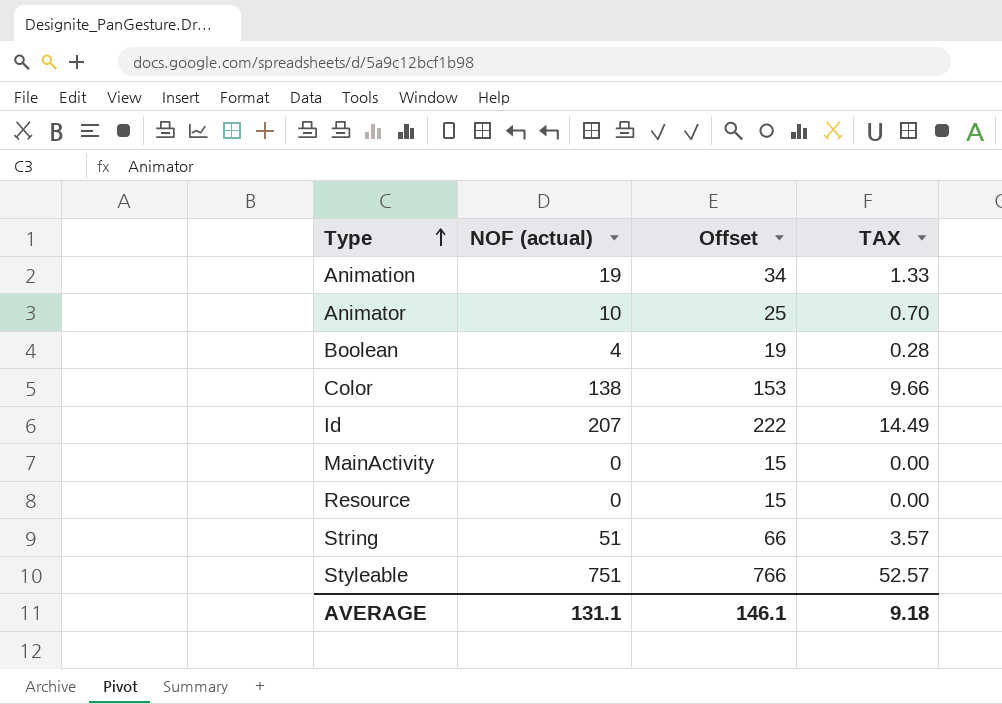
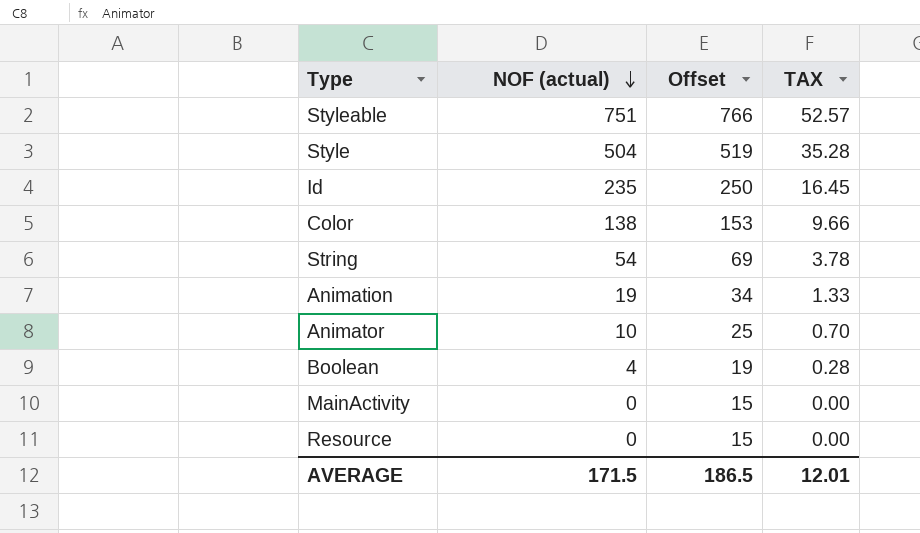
row order: Type ascending -> NOF (actual) descending
row Style: none -> 504 | 519 | 35.28
Id | NOF (actual): 207 -> 235
Id | Offset: 222 -> 250
Id | TAX: 14.49 -> 16.45
String | NOF (actual): 51 -> 54
String | Offset: 66 -> 69
String | TAX: 3.57 -> 3.78
AVERAGE | NOF (actual): 131.1 -> 171.5
AVERAGE | Offset: 146.1 -> 186.5
AVERAGE | TAX: 9.18 -> 12.01

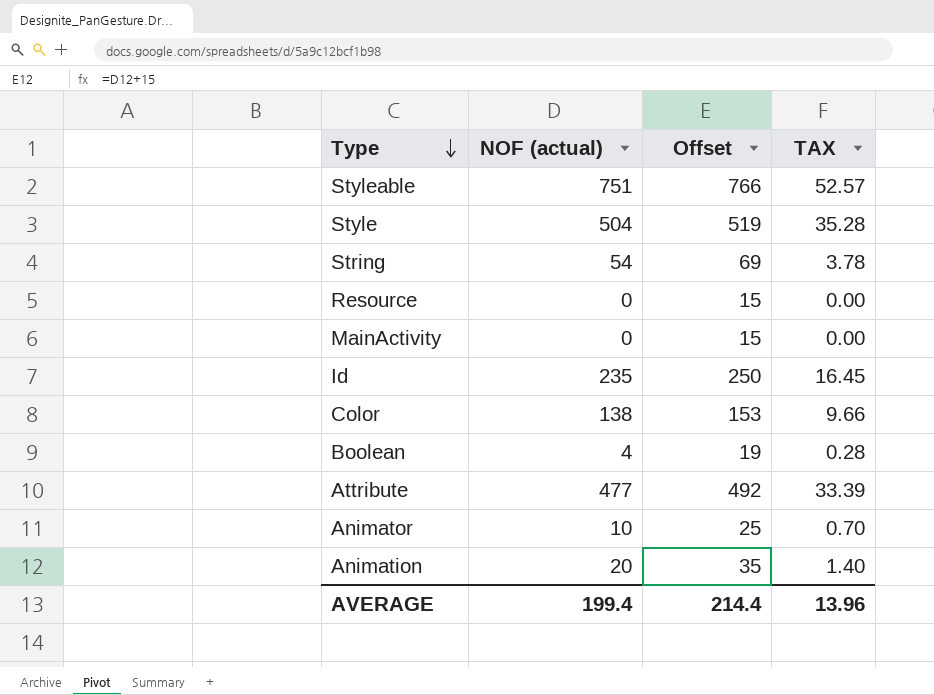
row order: NOF (actual) descending -> Type descending
row Attribute: none -> 477 | 492 | 33.39
Animation | NOF (actual): 19 -> 20
Animation | Offset: 34 -> 35
Animation | TAX: 1.33 -> 1.40
AVERAGE | NOF (actual): 171.5 -> 199.4
AVERAGE | Offset: 186.5 -> 214.4
AVERAGE | TAX: 12.01 -> 13.96

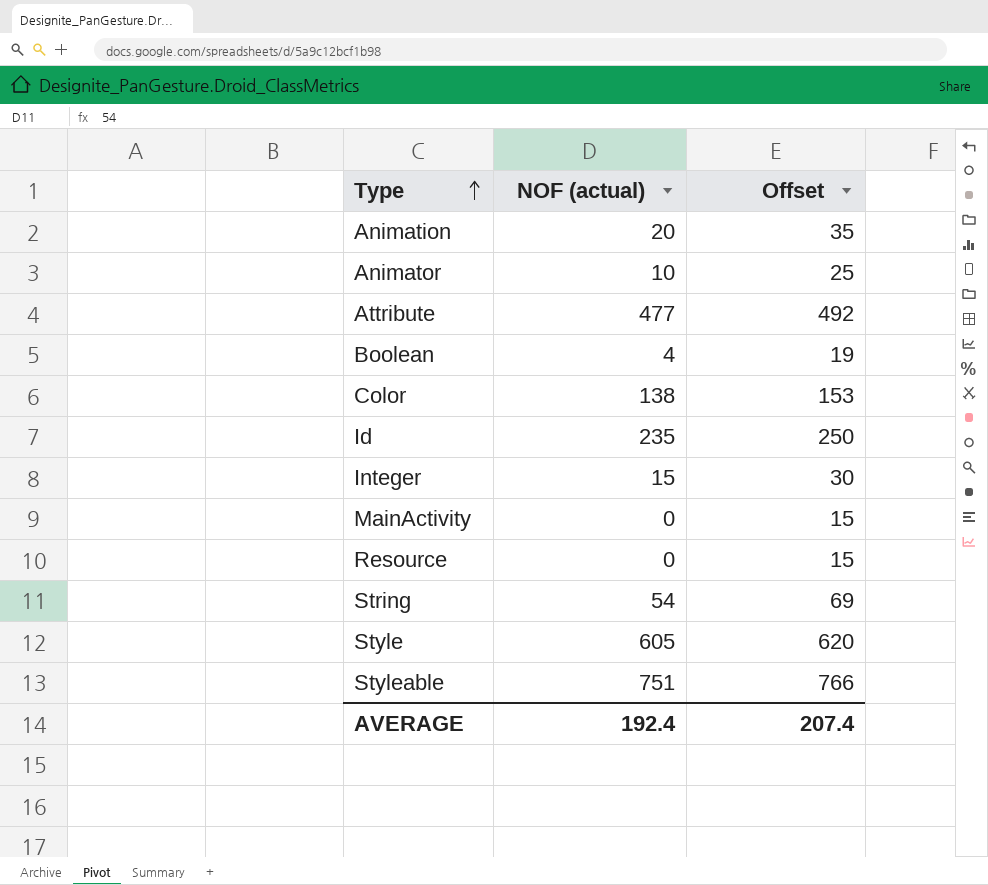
row order: Type descending -> Type ascending
column TAX | formula: [NOF (actual)] * 0.07 -> none
row Integer: none -> 15 | 30
Style | NOF (actual): 504 -> 605
Style | Offset: 519 -> 620
AVERAGE | NOF (actual): 199.4 -> 192.4
AVERAGE | Offset: 214.4 -> 207.4

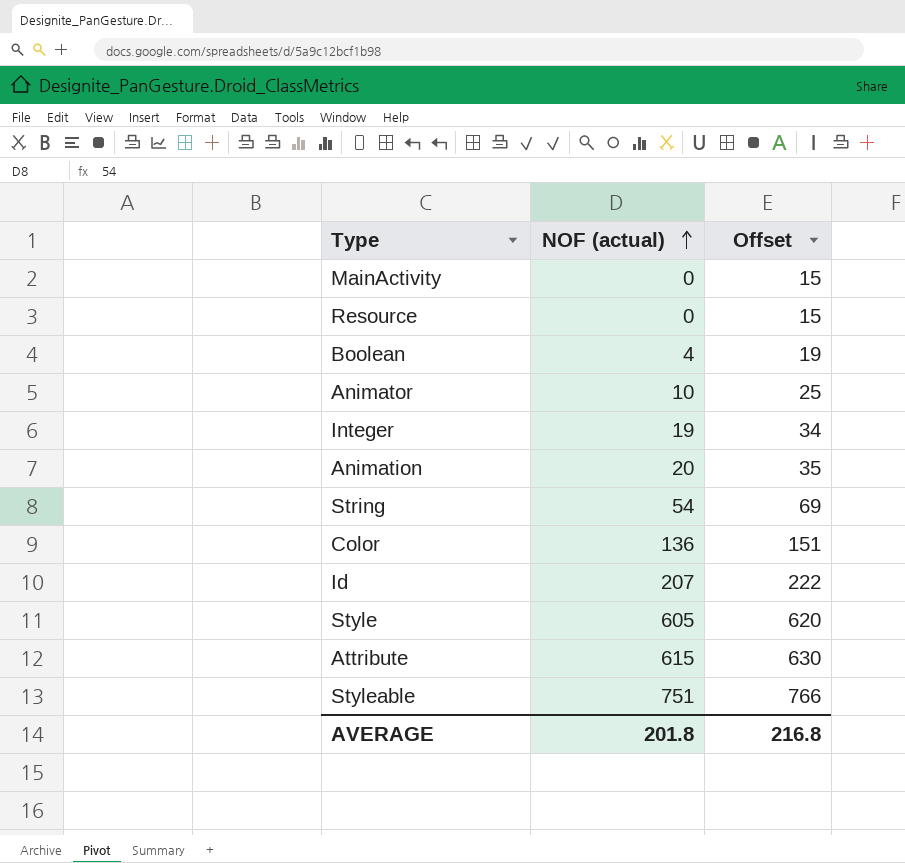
row order: Type ascending -> NOF (actual) ascending
Integer | NOF (actual): 15 -> 19
Integer | Offset: 30 -> 34
Color | NOF (actual): 138 -> 136
Color | Offset: 153 -> 151
Id | NOF (actual): 235 -> 207
Id | Offset: 250 -> 222
Attribute | NOF (actual): 477 -> 615
Attribute | Offset: 492 -> 630
AVERAGE | NOF (actual): 192.4 -> 201.8
AVERAGE | Offset: 207.4 -> 216.8

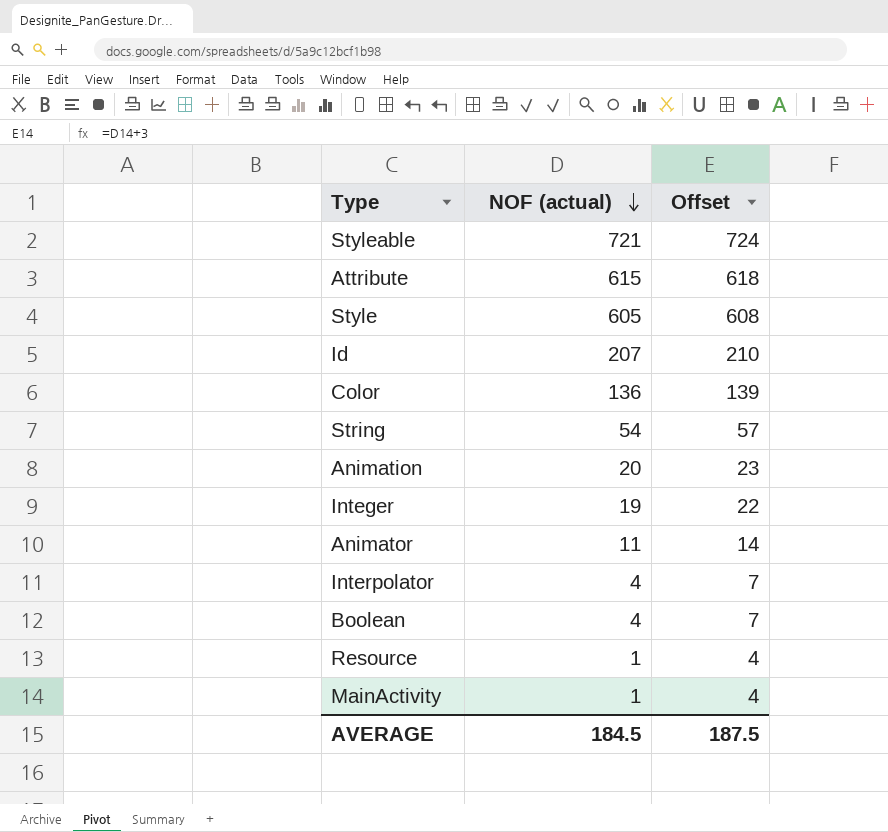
row order: NOF (actual) ascending -> NOF (actual) descending
column Offset | formula: [NOF (actual)] + 15 -> [NOF (actual)] + 3
Styleable | NOF (actual): 751 -> 721
Animator | NOF (actual): 10 -> 11
row Interpolator: none -> 4 | 7
Resource | NOF (actual): 0 -> 1
MainActivity | NOF (actual): 0 -> 1
AVERAGE | NOF (actual): 201.8 -> 184.5
AVERAGE | Offset: 216.8 -> 187.5

